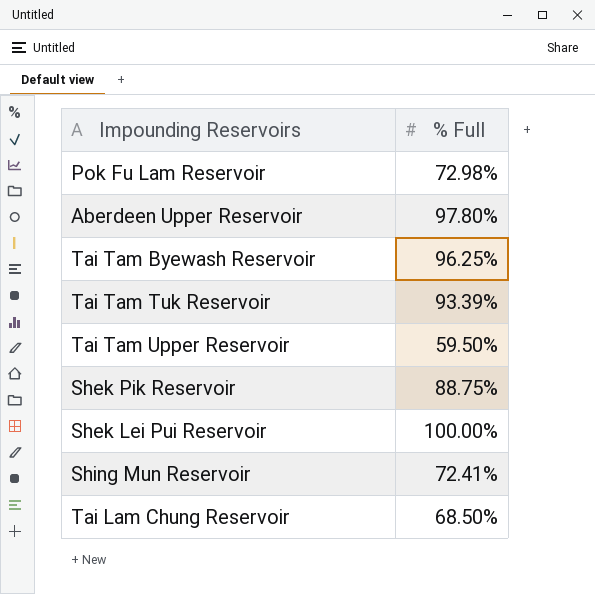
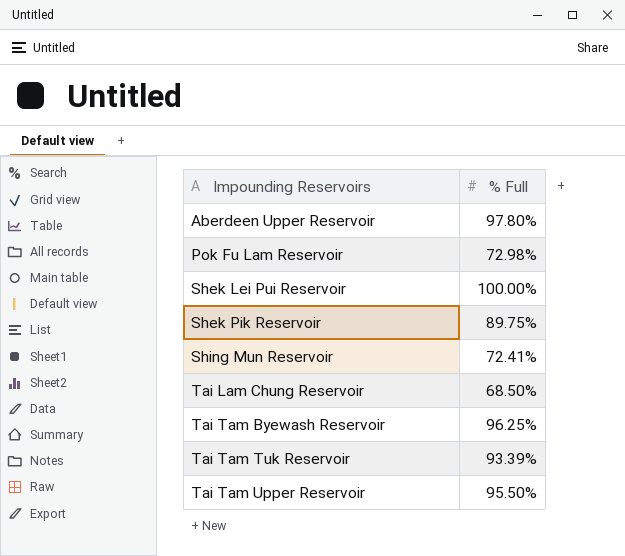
row order: none -> Impounding Reservoirs ascending
Shek Pik Reservoir | % Full: 88.75% -> 89.75%
Tai Tam Upper Reservoir | % Full: 59.50% -> 95.50%

